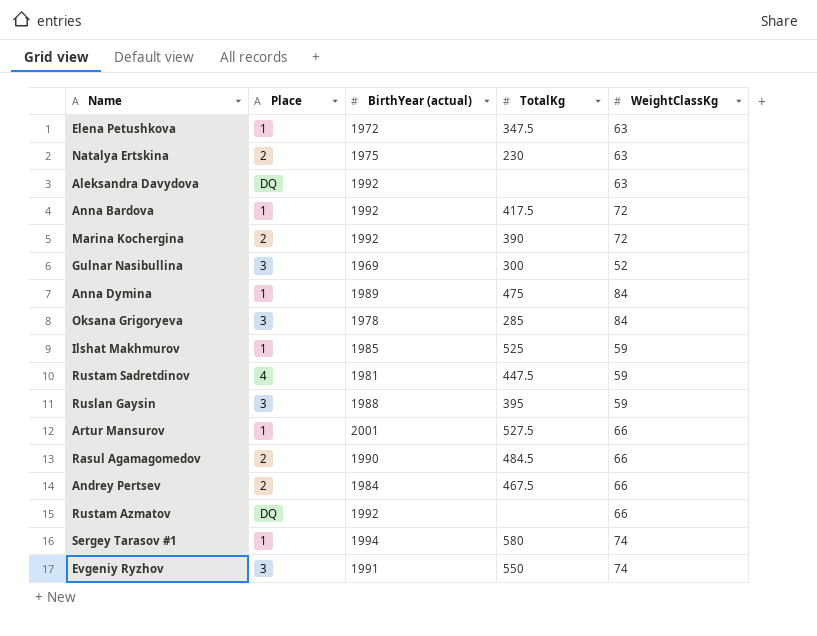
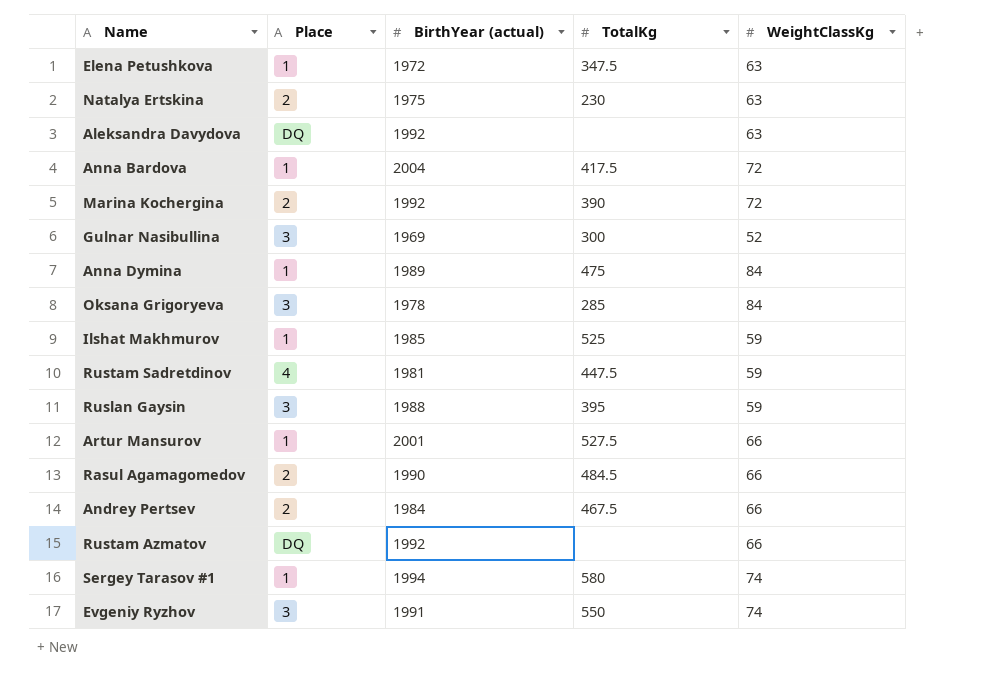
Anna Bardova | BirthYear (actual): 1992 -> 2004

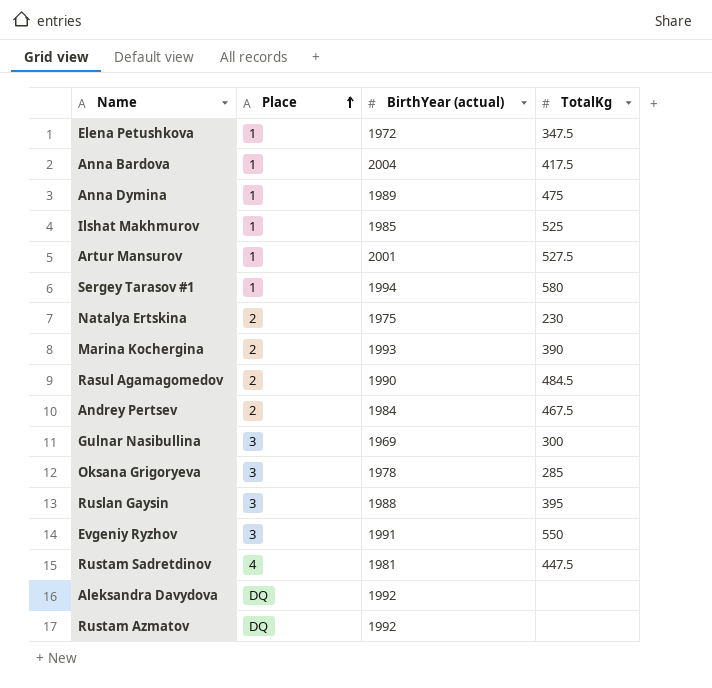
row order: none -> Place ascending
column WeightClassKg | position: 5 -> none
Marina Kochergina | BirthYear (actual): 1992 -> 1993

